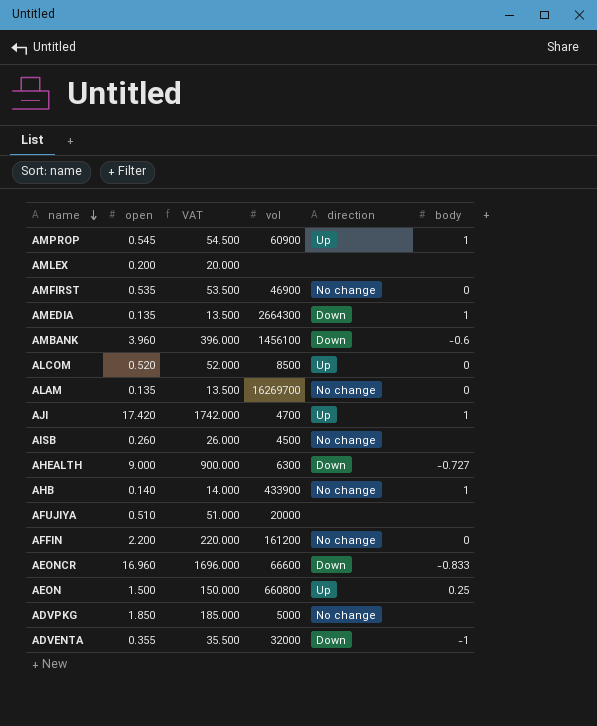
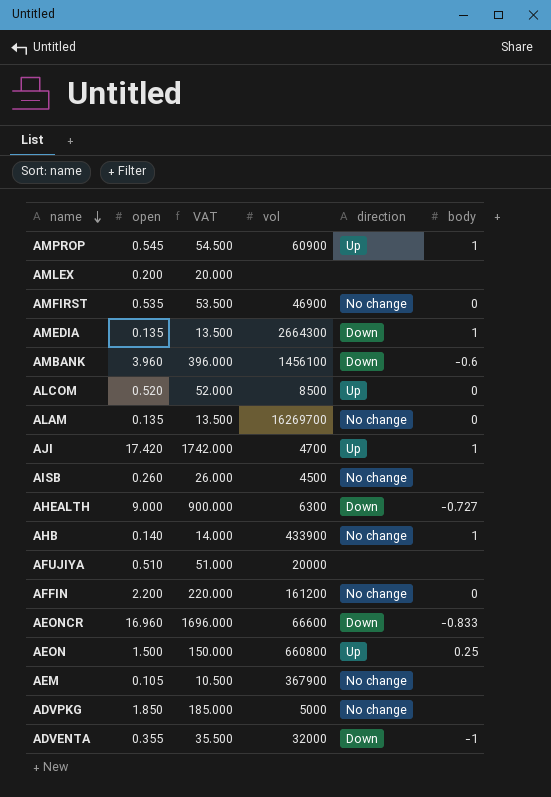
row AEM: none -> 0.105 | 10.500 | 367900 | No change | none

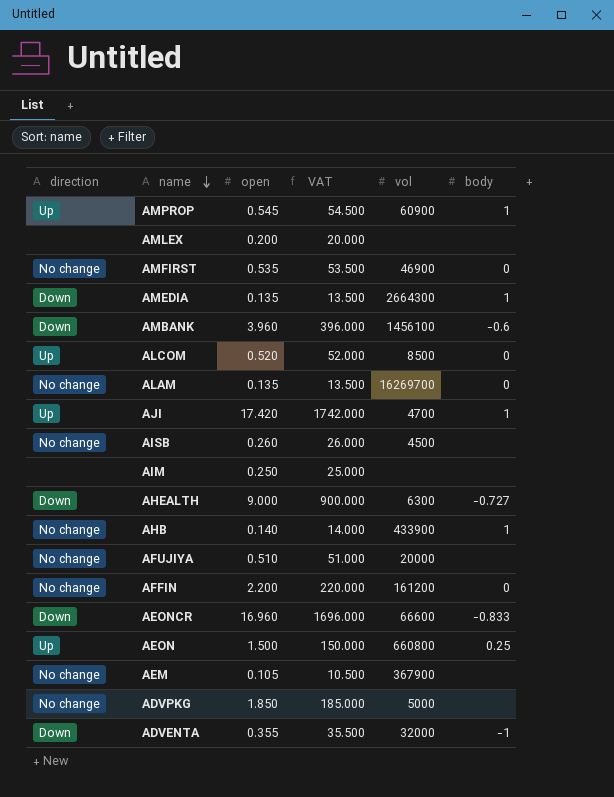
column direction | position: 5 -> 1
row AIM: none -> none | 0.250 | 25.000 | none | none
AFUJIYA | direction: none -> No change

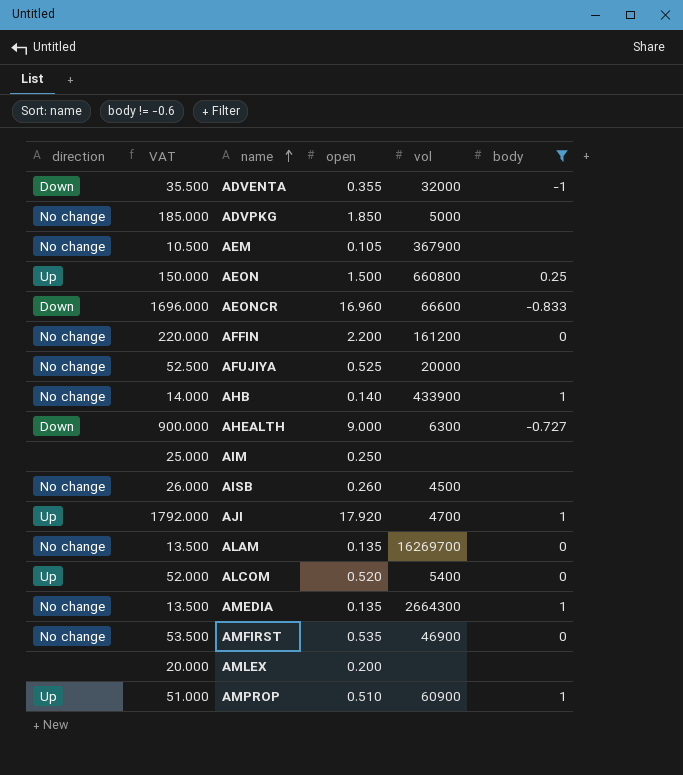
filter: none -> body != -0.6
row order: name descending -> name ascending
column VAT | position: 4 -> 2
AFUJIYA | VAT: 51.000 -> 52.500
AFUJIYA | open: 0.510 -> 0.525
AJI | VAT: 1742.000 -> 1792.000
AJI | open: 17.420 -> 17.920
ALCOM | vol: 8500 -> 5400
AMEDIA | direction: Down -> No change
AMPROP | VAT: 54.500 -> 51.000
AMPROP | open: 0.545 -> 0.510

